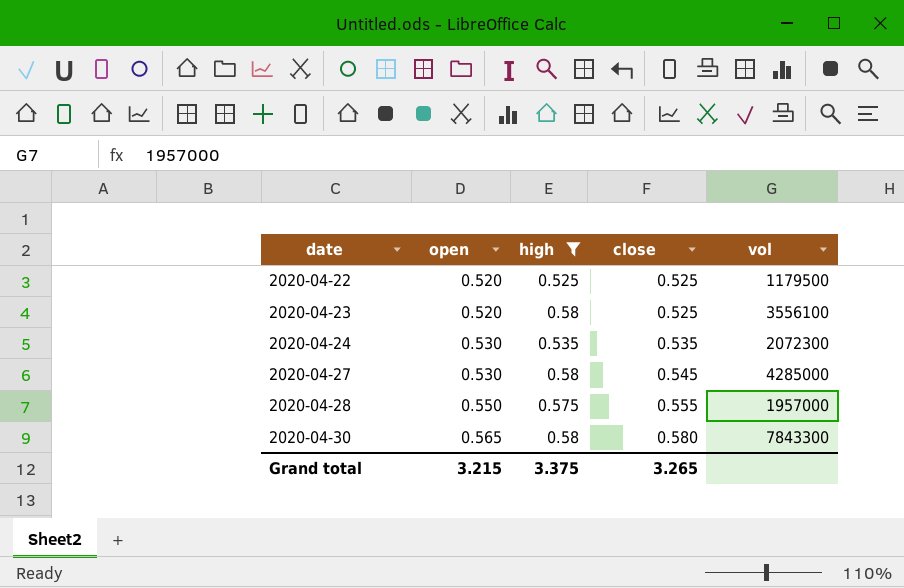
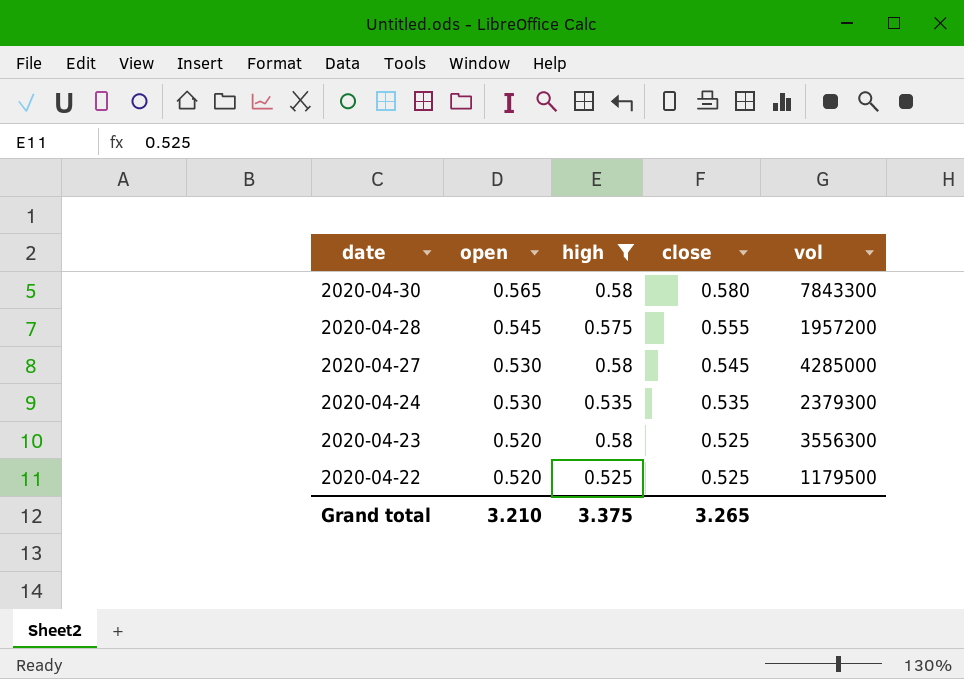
row order: date ascending -> date descending
2020-04-28 | open: 0.550 -> 0.545
2020-04-28 | vol: 1957000 -> 1957200
2020-04-24 | vol: 2072300 -> 2379300
2020-04-23 | vol: 3556100 -> 3556300
Grand total | open: 3.215 -> 3.210

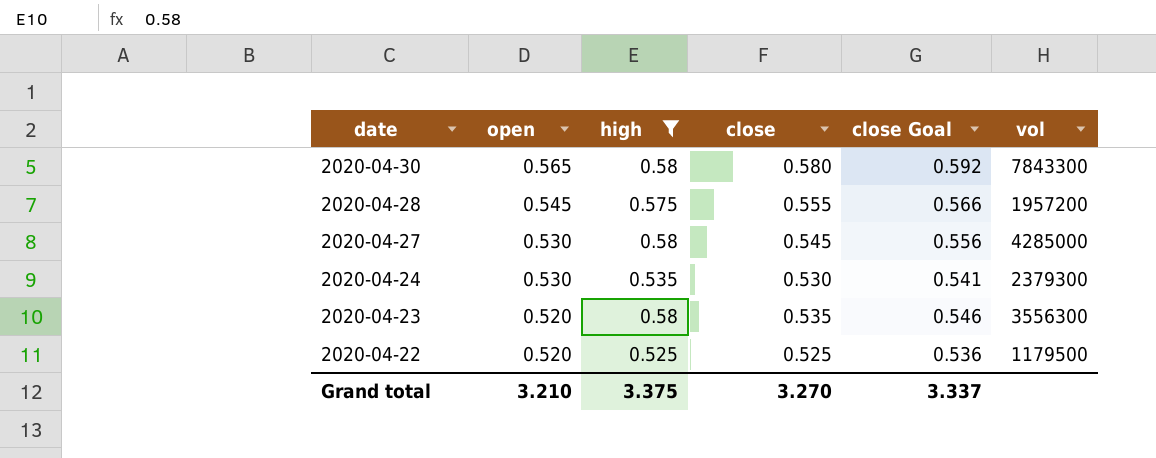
column close Goal | formula: none -> [close] * 1.02
2020-04-24 | close: 0.535 -> 0.530
2020-04-23 | close: 0.525 -> 0.535
Grand total | close: 3.265 -> 3.270

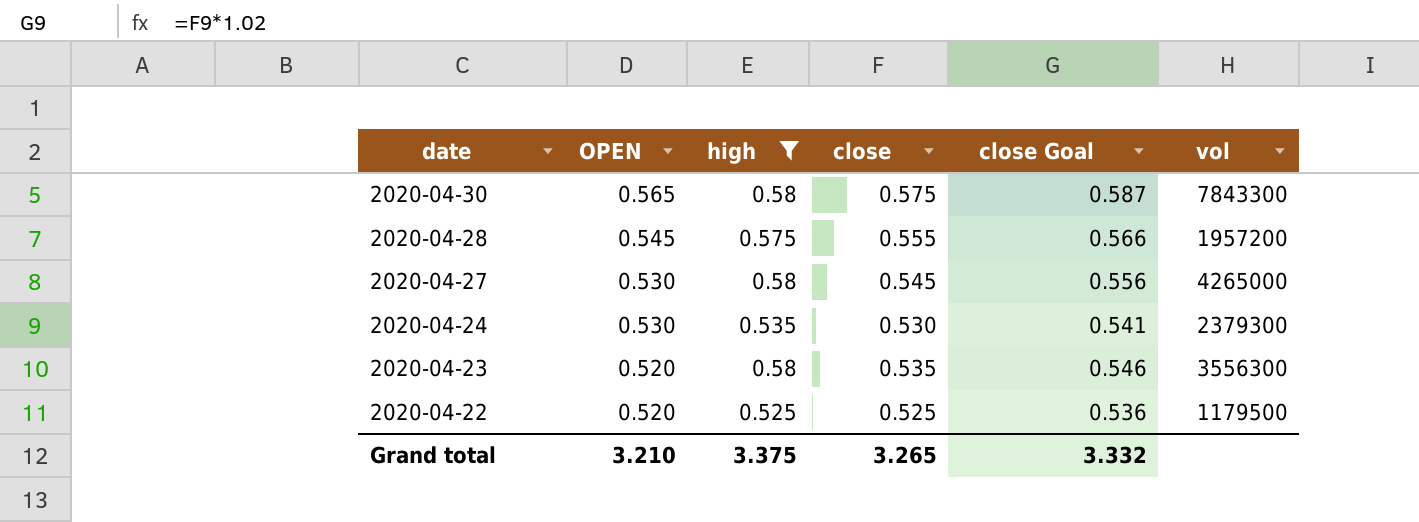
column name: open -> OPEN
2020-04-30 | close: 0.580 -> 0.575
2020-04-30 | close Goal: 0.592 -> 0.587
2020-04-27 | vol: 4285000 -> 4265000
Grand total | close: 3.270 -> 3.265
Grand total | close Goal: 3.337 -> 3.332

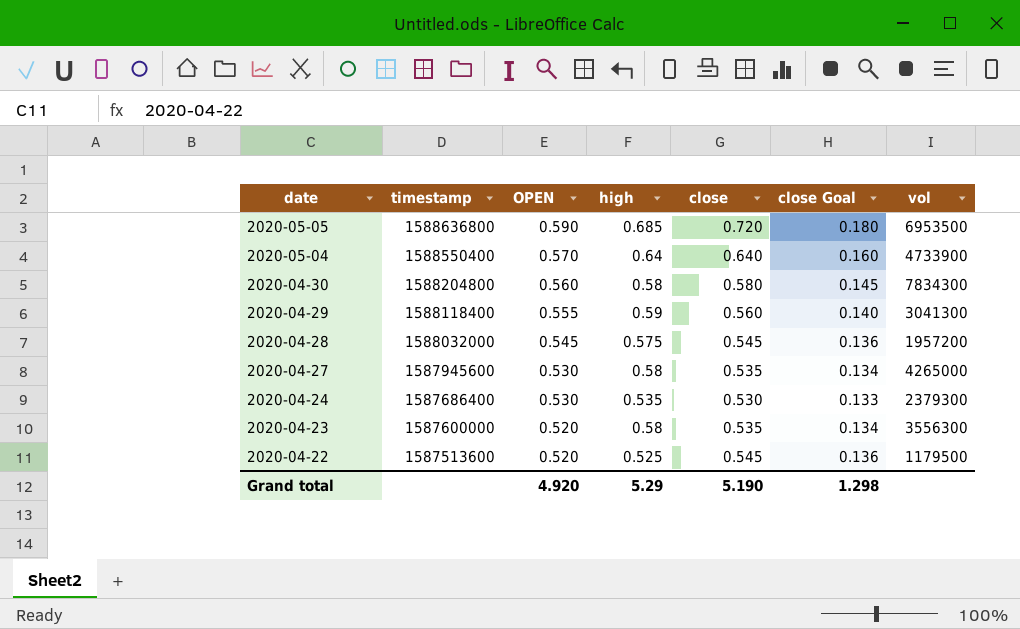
filter: high <= 0.58 -> none
column timestamp | position: none -> 2
column close Goal | formula: [close] * 1.02 -> [close] * 0.25
2020-04-30 | OPEN: 0.565 -> 0.560
2020-04-30 | close: 0.575 -> 0.580
2020-04-30 | vol: 7843300 -> 7834300
2020-04-28 | close: 0.555 -> 0.545
2020-04-27 | close: 0.545 -> 0.535
2020-04-22 | close: 0.525 -> 0.545
Grand total | OPEN: 3.210 -> 4.920
Grand total | high: 3.375 -> 5.29
Grand total | close: 3.265 -> 5.190
Grand total | close Goal: 3.332 -> 1.298

